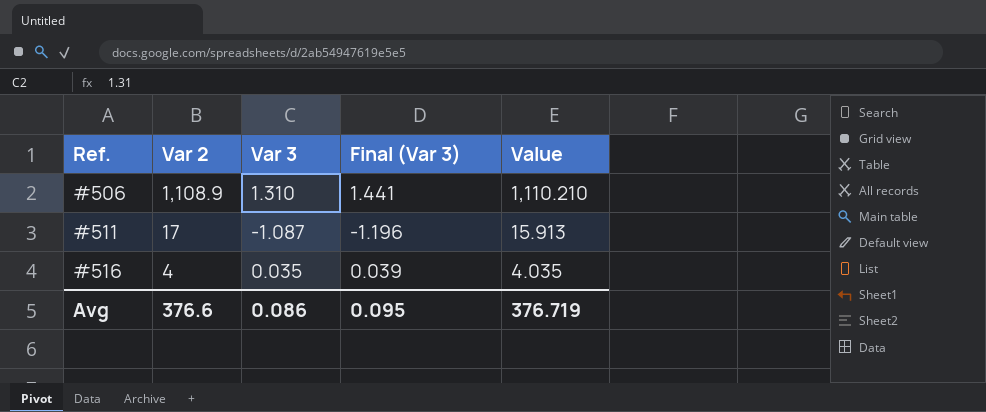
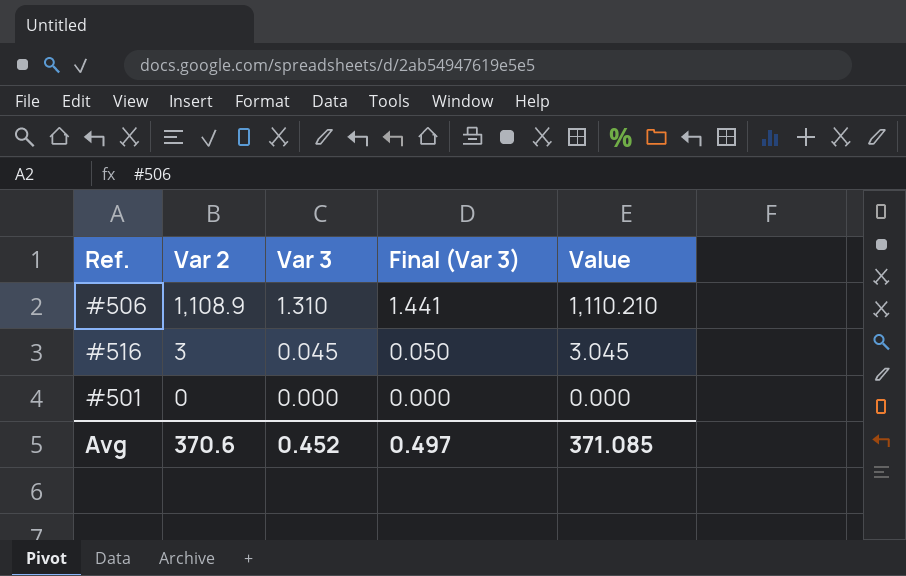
row #511: 17 | -1.087 | -1.196 | 15.913 -> none
#516 | Var 2: 4 -> 3
#516 | Var 3: 0.035 -> 0.045
#516 | Final (Var 3): 0.039 -> 0.050
#516 | Value: 4.035 -> 3.045
row #501: none -> 0 | 0.000 | 0.000 | 0.000
Avg | Var 2: 376.6 -> 370.6
Avg | Var 3: 0.086 -> 0.452
Avg | Final (Var 3): 0.095 -> 0.497
Avg | Value: 376.719 -> 371.085

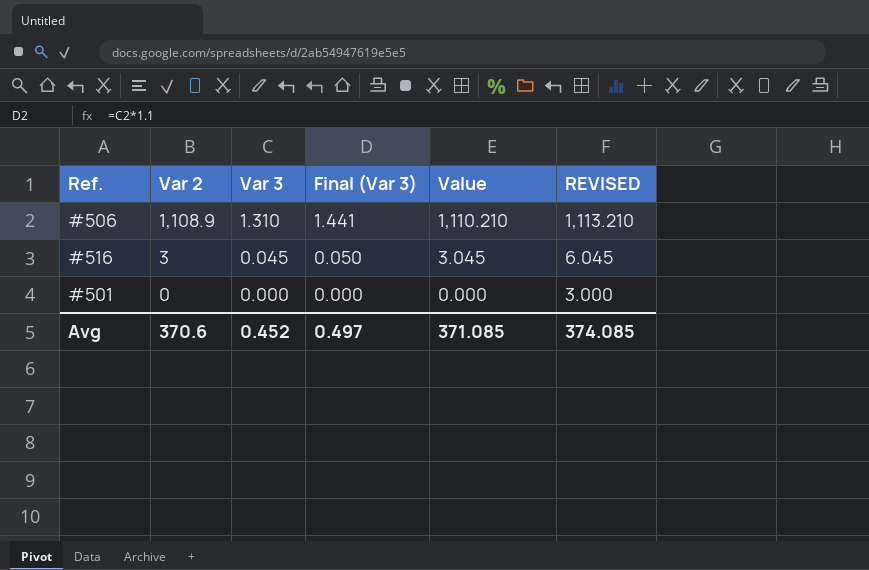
column REVISED | formula: none -> [Value] + 3

